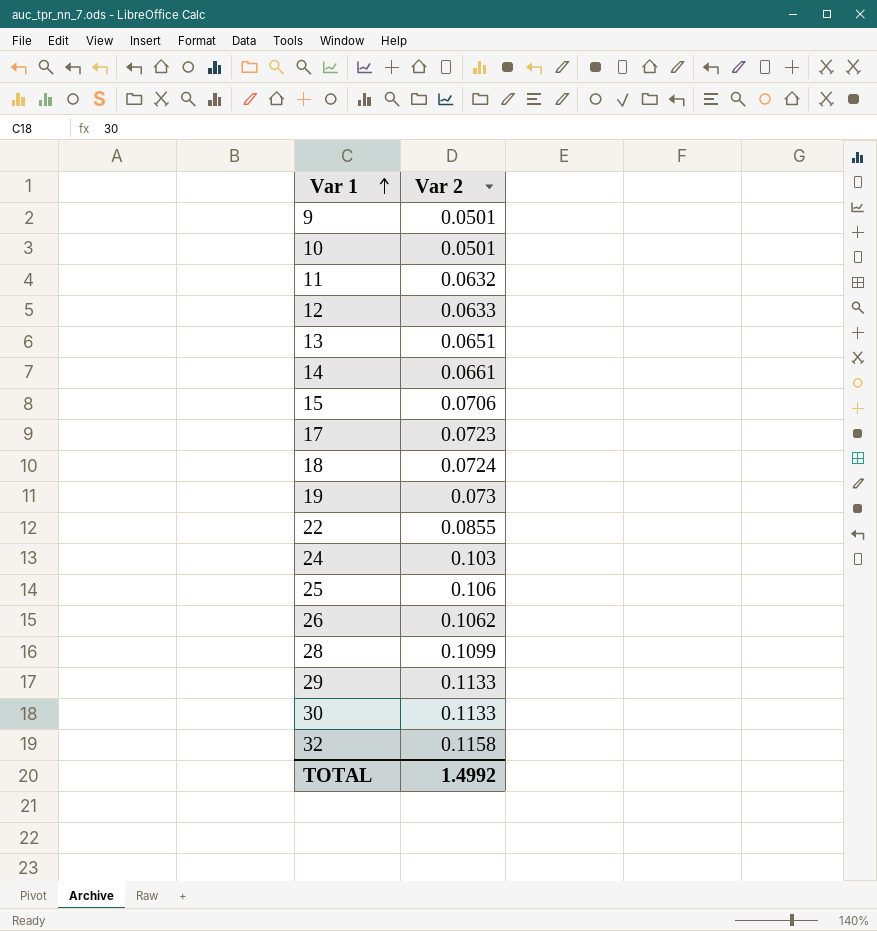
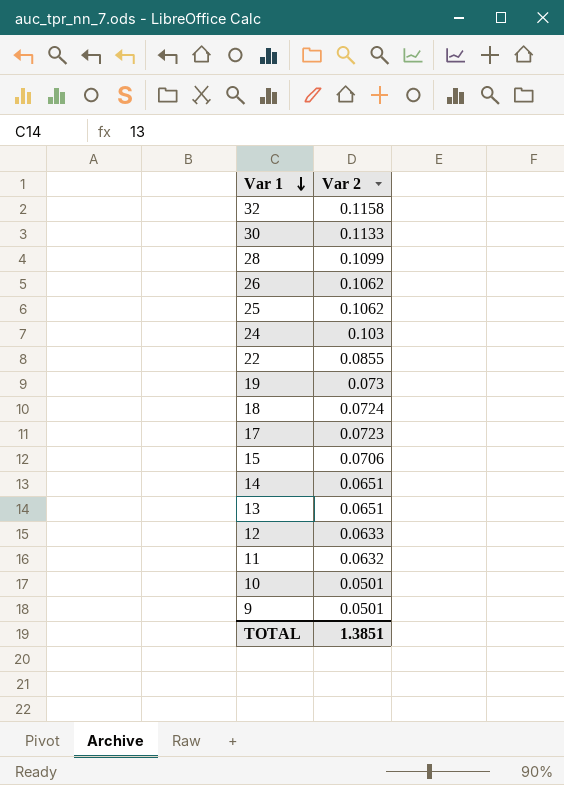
row order: Var 1 ascending -> Var 1 descending
row 29: 0.1133 -> none
25 | Var 2: 0.106 -> 0.1062
14 | Var 2: 0.0661 -> 0.0651
TOTAL | Var 2: 1.4992 -> 1.3851

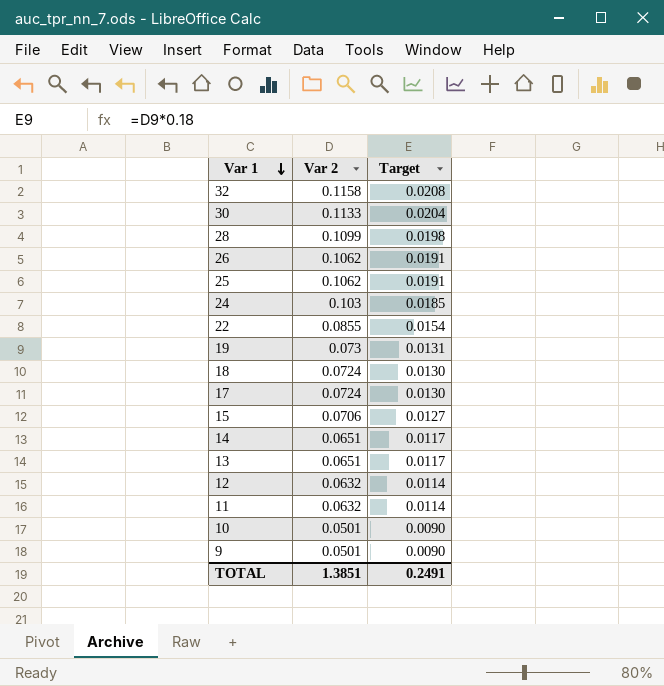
column Target | formula: none -> [Var 2] * 0.18
17 | Var 2: 0.0723 -> 0.0724
12 | Var 2: 0.0633 -> 0.0632

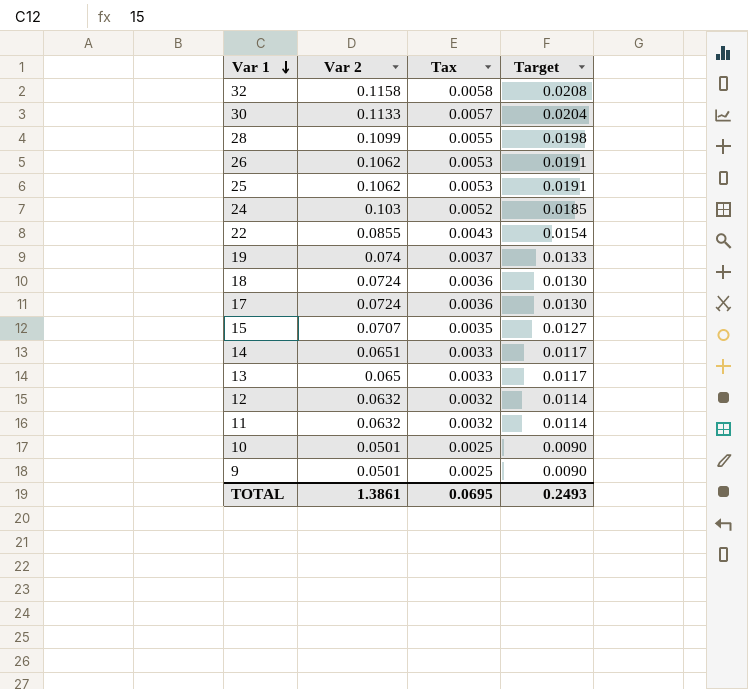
column Tax | formula: none -> [Var 2] * 0.05
19 | Var 2: 0.073 -> 0.074
19 | Target: 0.0131 -> 0.0133
15 | Var 2: 0.0706 -> 0.0707
13 | Var 2: 0.0651 -> 0.065
TOTAL | Var 2: 1.3851 -> 1.3861
TOTAL | Target: 0.2491 -> 0.2493

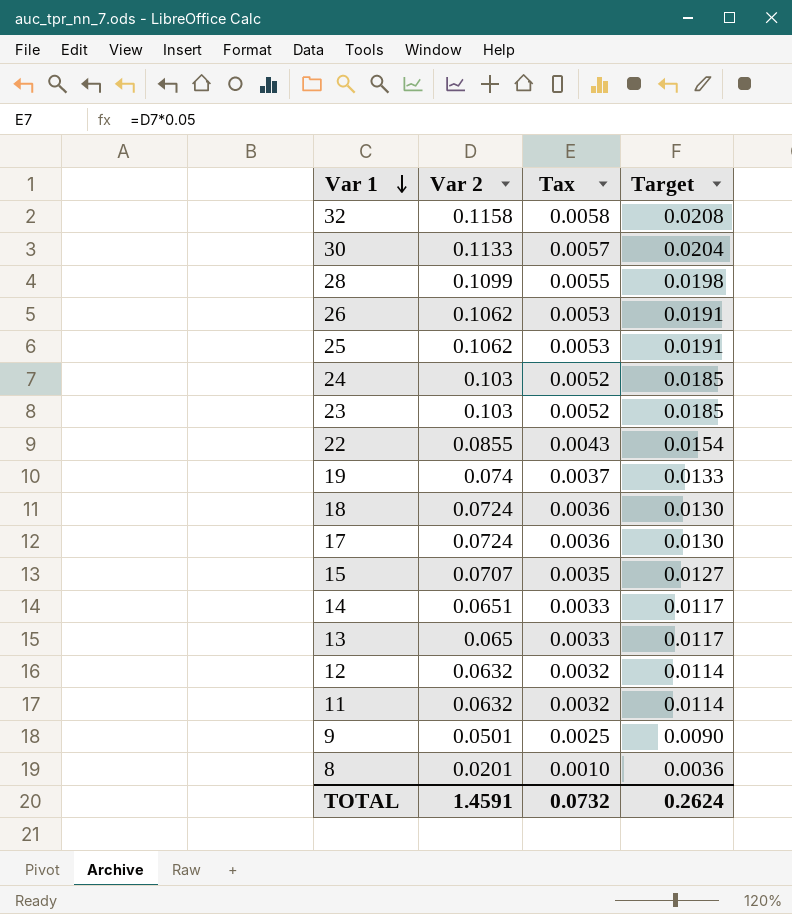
row 10: 0.0501 | 0.0025 | 0.0090 -> none
row 23: none -> 0.103 | 0.0052 | 0.0185
row 8: none -> 0.0201 | 0.0010 | 0.0036
TOTAL | Var 2: 1.3861 -> 1.4591
TOTAL | Tax: 0.0695 -> 0.0732
TOTAL | Target: 0.2493 -> 0.2624

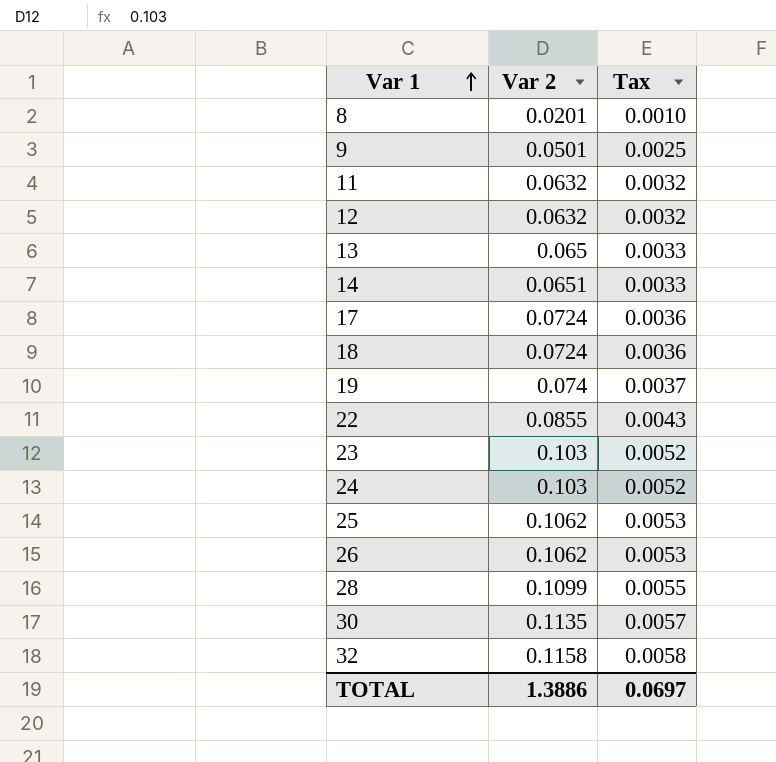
row order: Var 1 descending -> Var 1 ascending
column Target | formula: [Var 2] * 0.18 -> none
row 15: 0.0707 | 0.0035 | 0.0127 -> none
30 | Var 2: 0.1133 -> 0.1135
TOTAL | Var 2: 1.4591 -> 1.3886
TOTAL | Tax: 0.0732 -> 0.0697

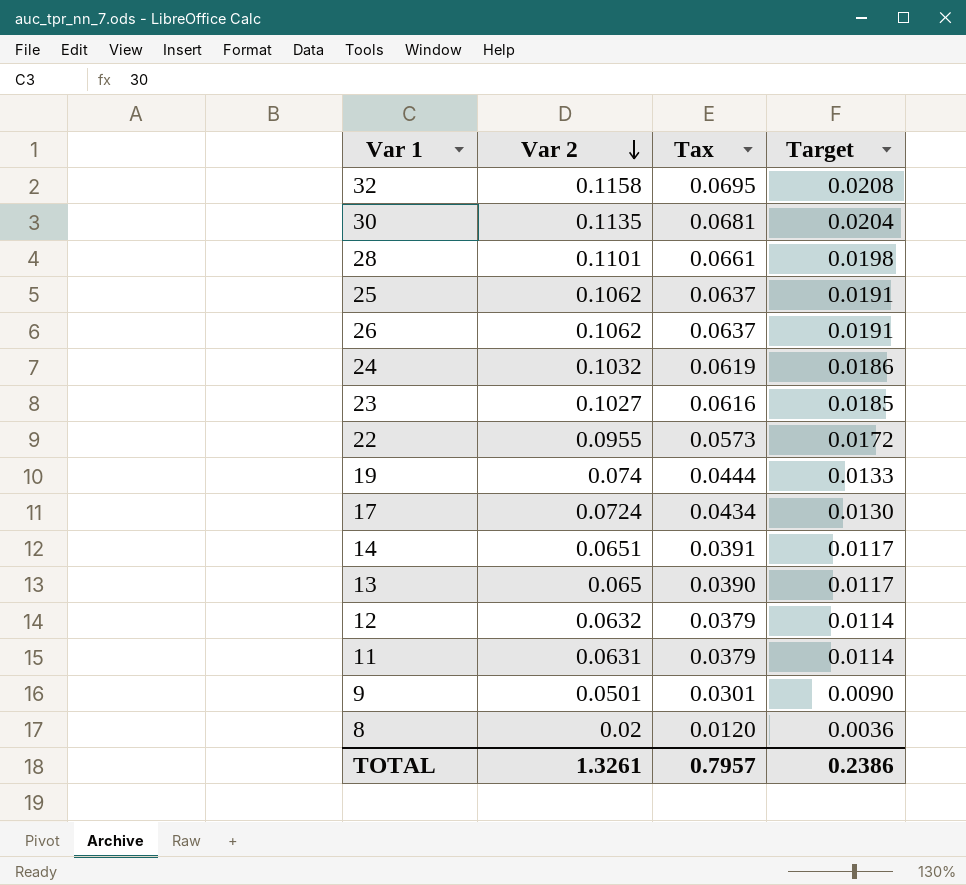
row order: Var 1 ascending -> Var 2 descending
column Tax | formula: [Var 2] * 0.05 -> [Var 2] * 0.6
column Target | formula: none -> [Var 2] * 0.18
row 18: 0.0724 | 0.0036 -> none
28 | Var 2: 0.1099 -> 0.1101
24 | Var 2: 0.103 -> 0.1032
23 | Var 2: 0.103 -> 0.1027
22 | Var 2: 0.0855 -> 0.0955
11 | Var 2: 0.0632 -> 0.0631
8 | Var 2: 0.0201 -> 0.02
TOTAL | Var 2: 1.3886 -> 1.3261
TOTAL | Tax: 0.0697 -> 0.7957

